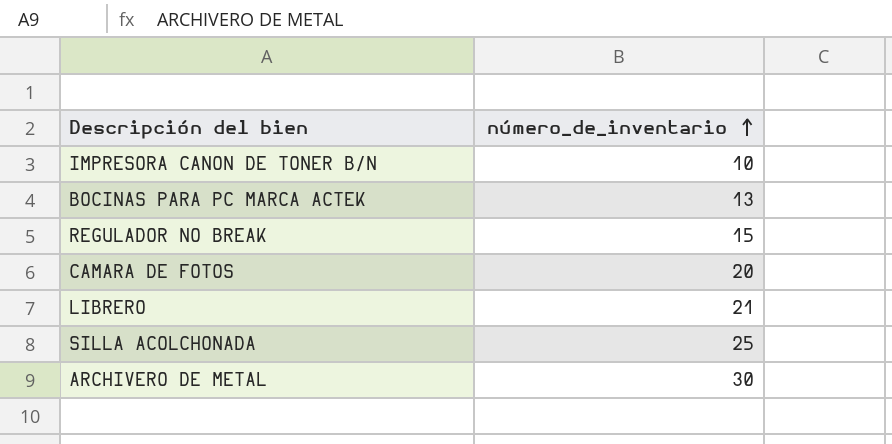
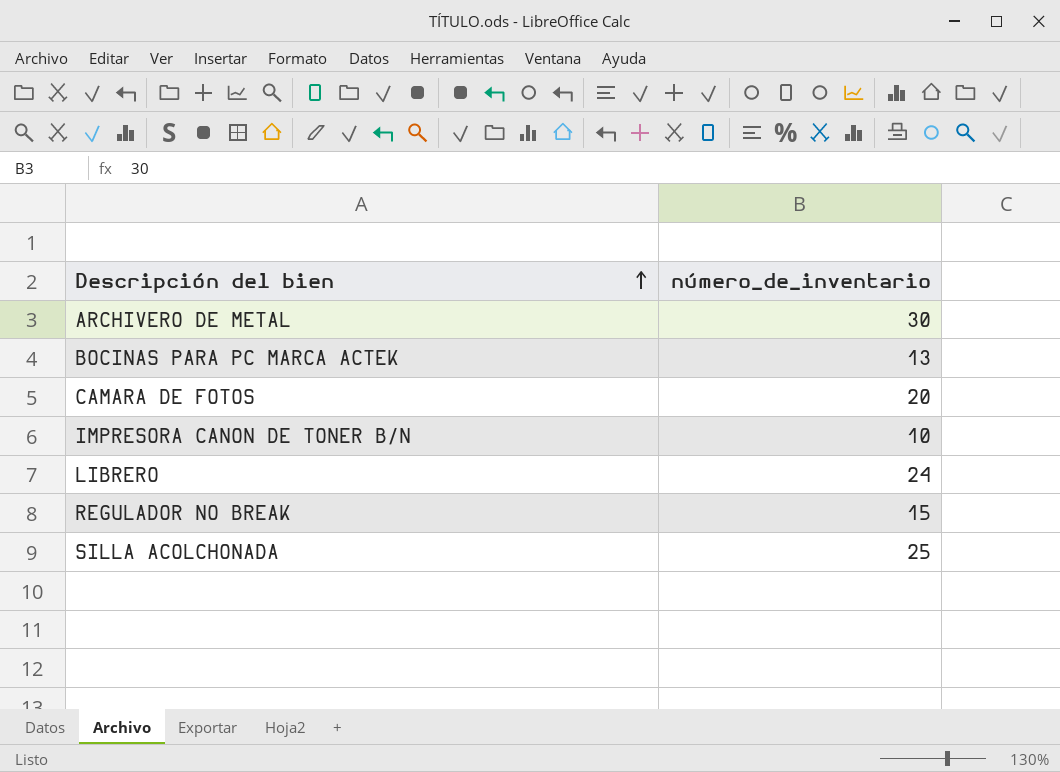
row order: número_de_inventario ascending -> Descripción del bien ascending
LIBRERO | número_de_inventario: 21 -> 24

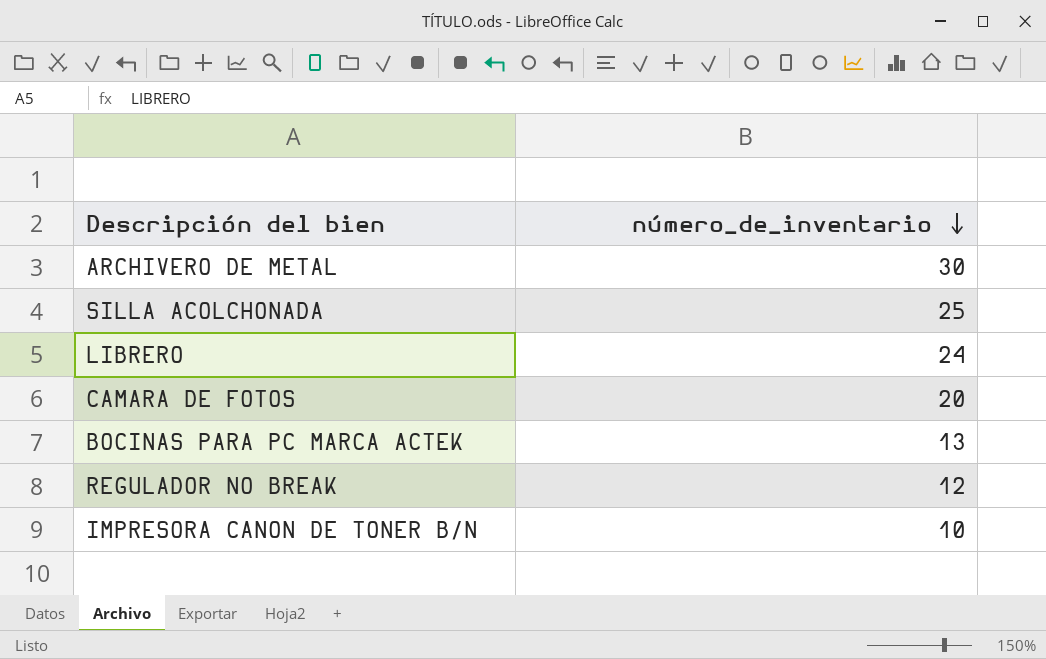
row order: Descripción del bien ascending -> número_de_inventario descending
REGULADOR NO BREAK | número_de_inventario: 15 -> 12

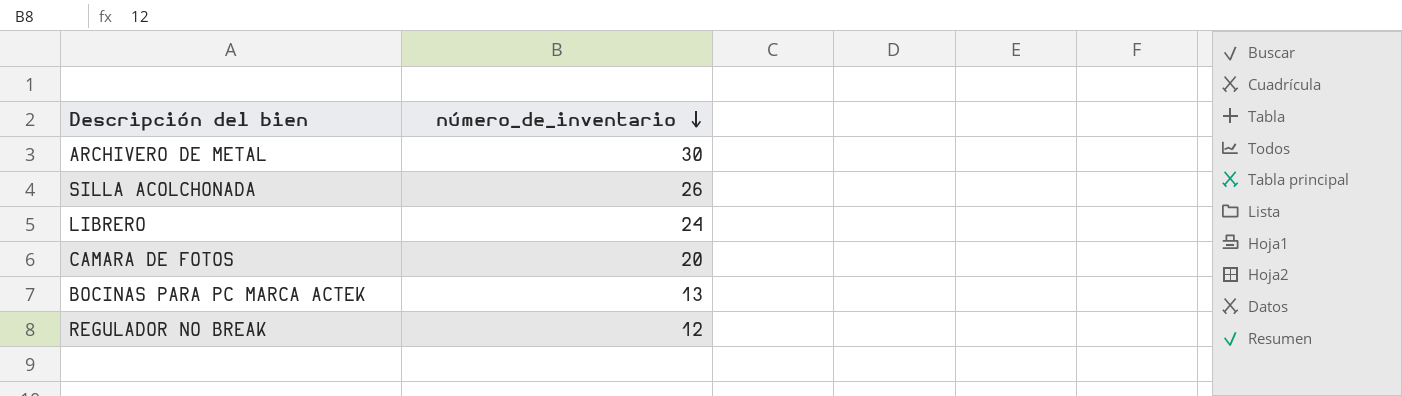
row IMPRESORA CANON DE TONER B/N: 10 -> none
SILLA ACOLCHONADA | número_de_inventario: 25 -> 26

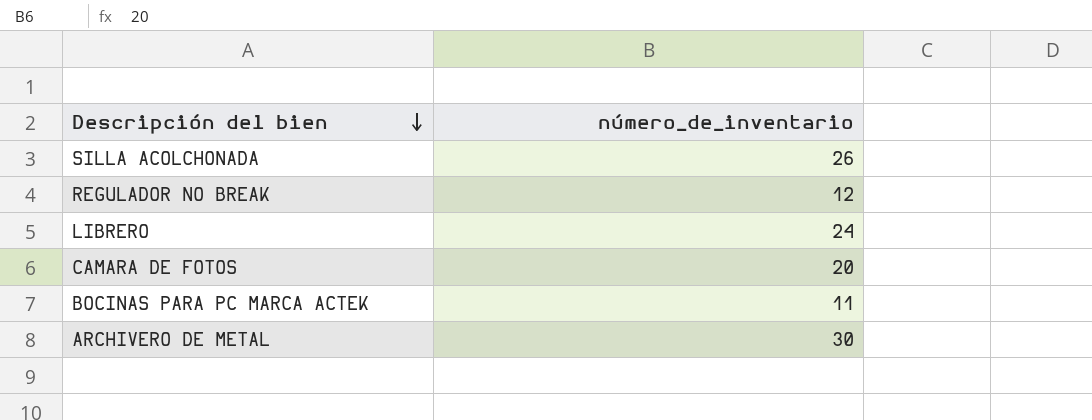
row order: número_de_inventario descending -> Descripción del bien descending
BOCINAS PARA PC MARCA ACTEK | número_de_inventario: 13 -> 11

